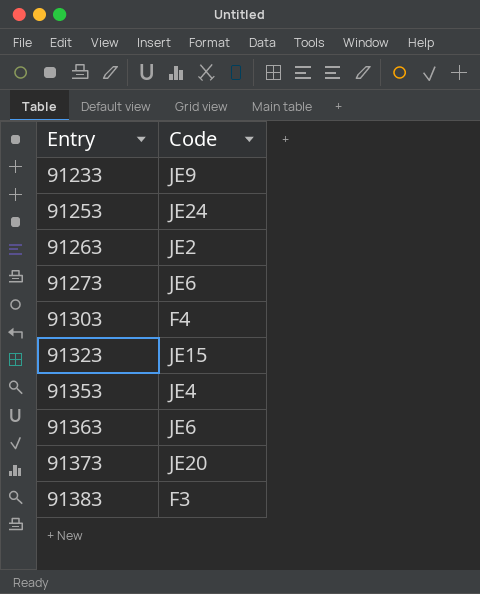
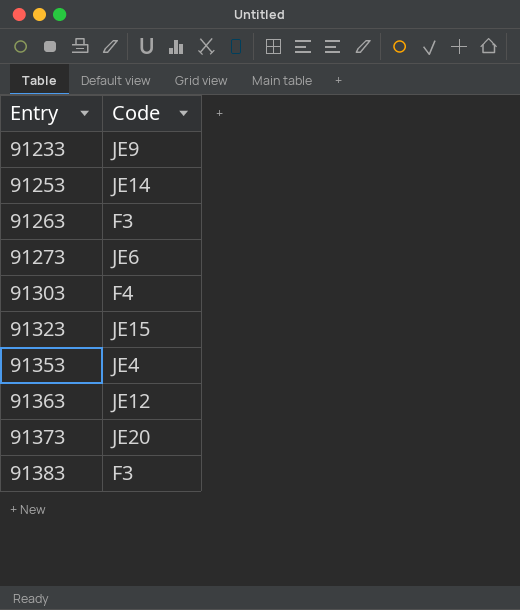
91253 | Code: JE24 -> JE14
91263 | Code: JE2 -> F3
91363 | Code: JE6 -> JE12

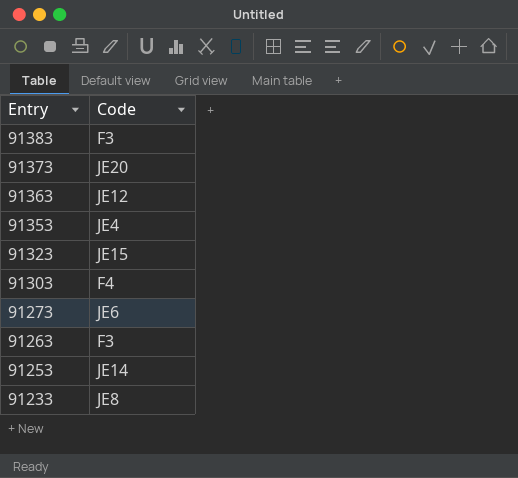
row order: Entry ascending -> Entry descending
91233 | Code: JE9 -> JE8

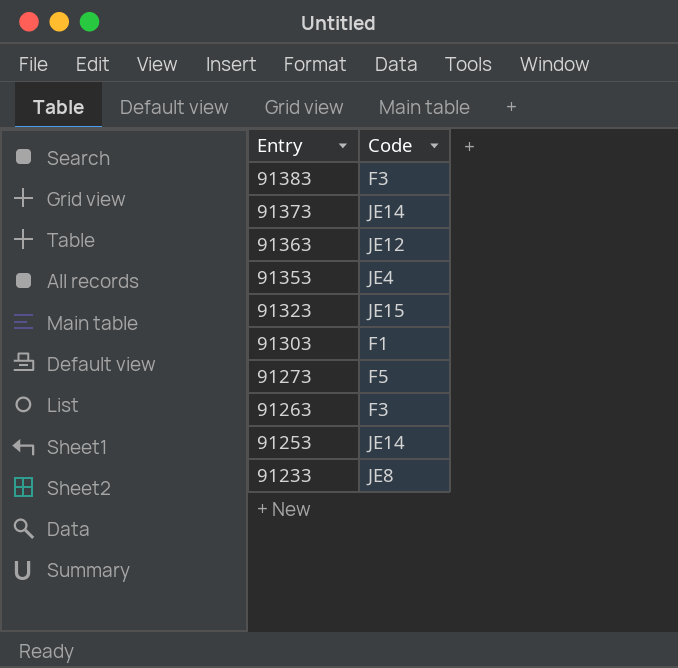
91373 | Code: JE20 -> JE14
91303 | Code: F4 -> F1
91273 | Code: JE6 -> F5

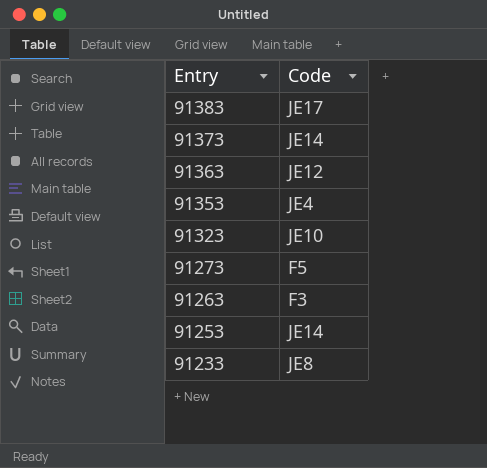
row 91303: F1 -> none
91383 | Code: F3 -> JE17
91323 | Code: JE15 -> JE10

